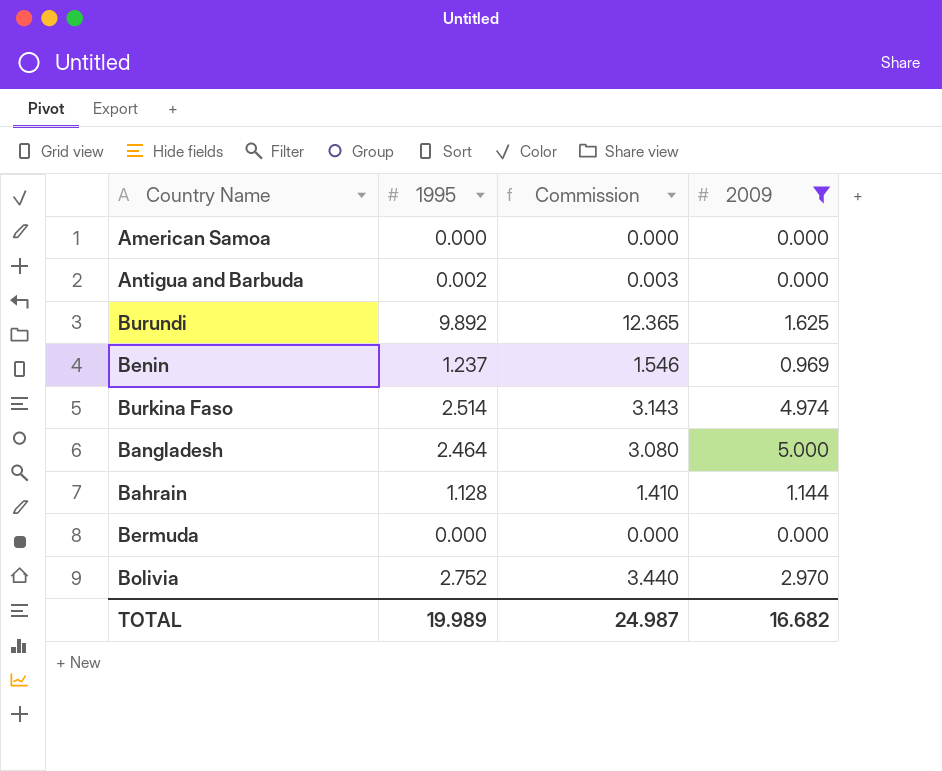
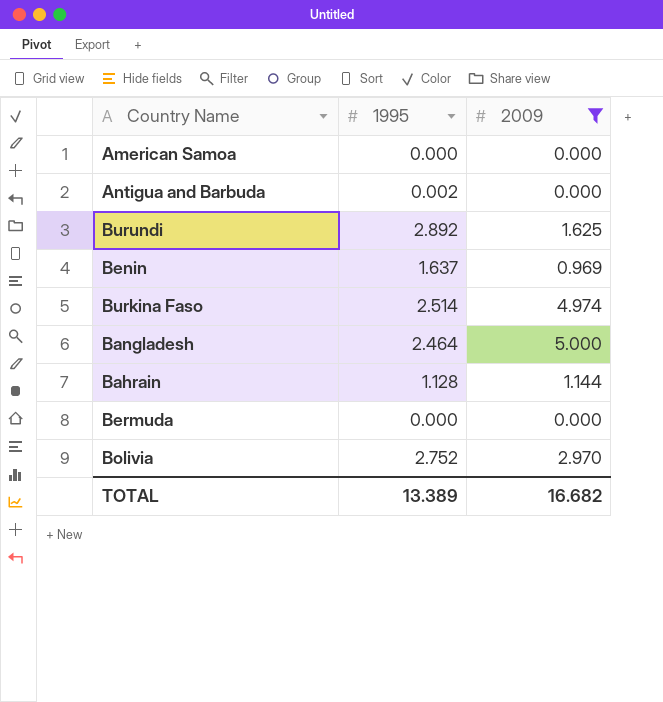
column Commission | formula: [1995] * 1.25 -> none
Burundi | 1995: 9.892 -> 2.892
Benin | 1995: 1.237 -> 1.637
TOTAL | 1995: 19.989 -> 13.389

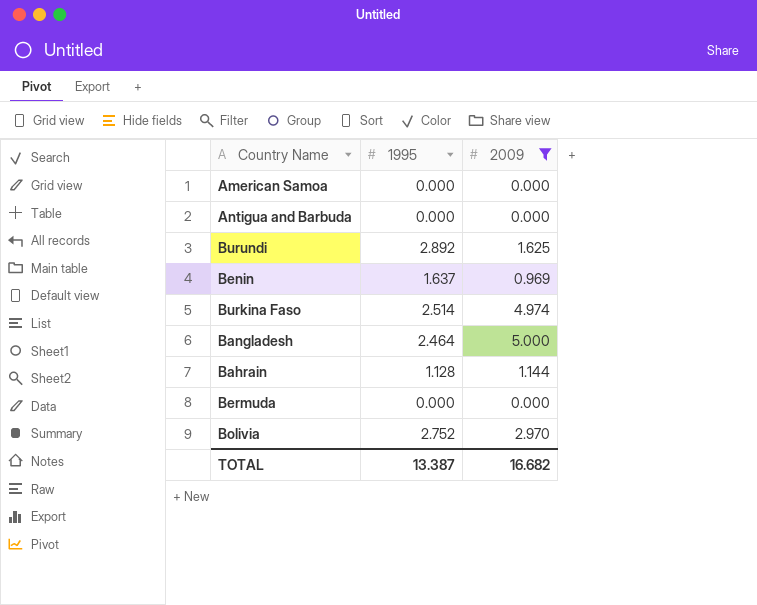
Antigua and Barbuda | 1995: 0.002 -> 0.000
TOTAL | 1995: 13.389 -> 13.387

